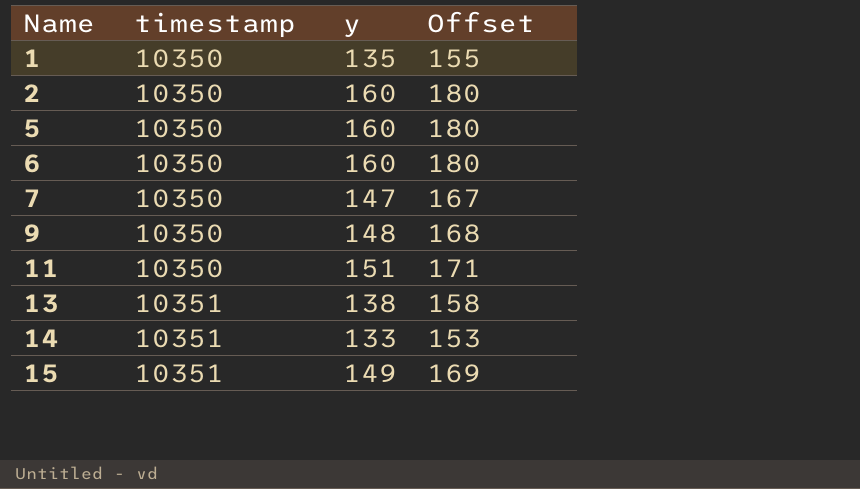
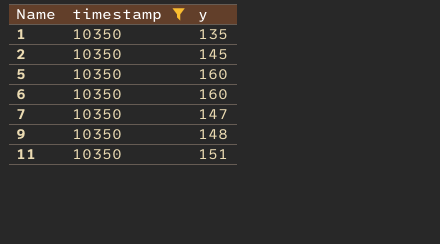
filter: none -> timestamp = 10350
column Offset | formula: [y] + 20 -> none
2 | y: 160 -> 145

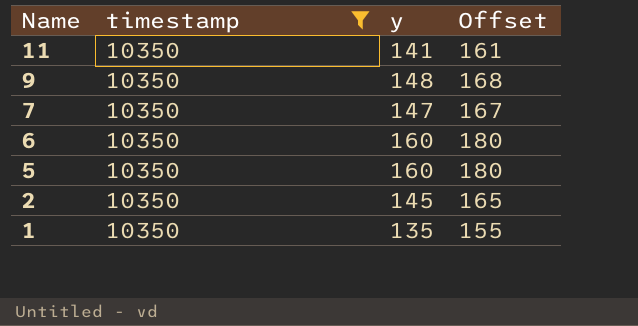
row order: Name ascending -> Name descending
column Offset | formula: none -> [y] + 20
11 | y: 151 -> 141

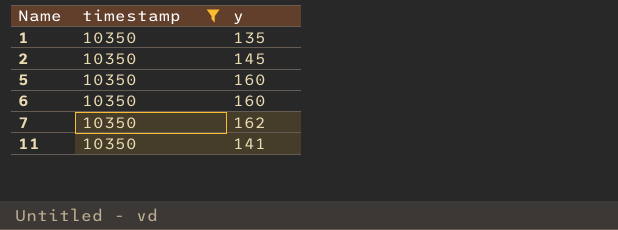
row order: Name descending -> Name ascending
column Offset | formula: [y] + 20 -> none
row 9: 10350 | 148 | 168 -> none
7 | y: 147 -> 162

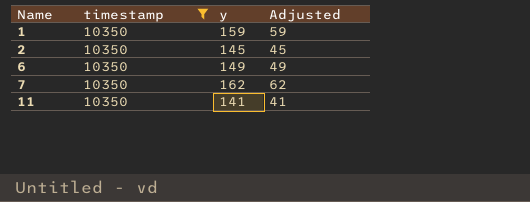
column Adjusted | formula: none -> [y] - 100
row 5: 10350 | 160 -> none
1 | y: 135 -> 159
6 | y: 160 -> 149

